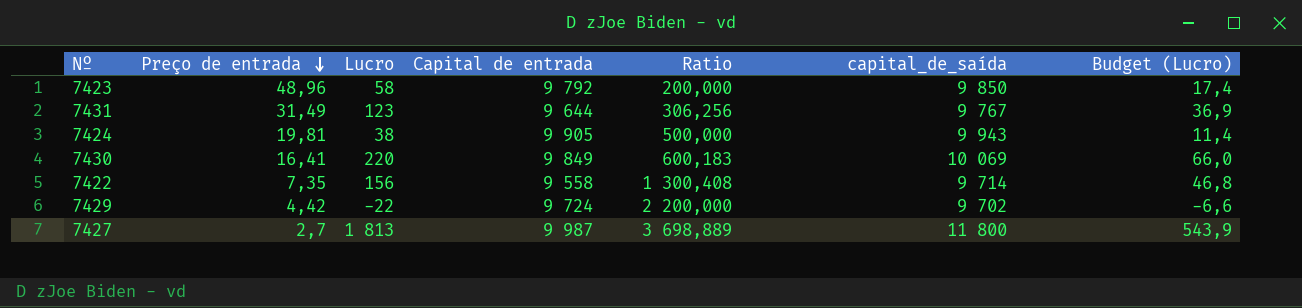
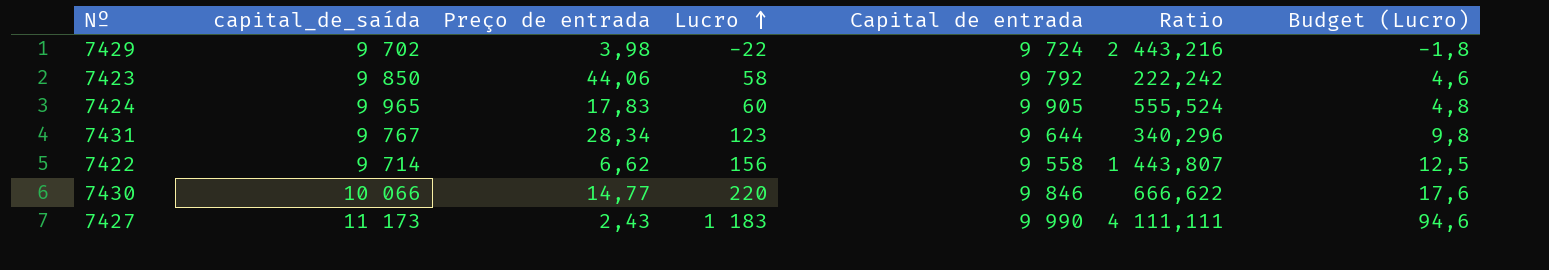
row order: Preço de entrada descending -> Lucro ascending
column capital_de_saída | position: 6 -> 2
column Budget (Lucro) | formula: [Lucro] * 0,3 -> [Lucro] * 0,08
7429 | Preço de entrada: 4,42 -> 3,98
7429 | Ratio: 2 200,000 -> 2 443,216
7423 | Preço de entrada: 48,96 -> 44,06
7423 | Ratio: 200,000 -> 222,242
7424 | capital_de_saída: 9 943 -> 9 965
7424 | Preço de entrada: 19,81 -> 17,83
7424 | Lucro: 38 -> 60
7424 | Ratio: 500,000 -> 555,524
7431 | Preço de entrada: 31,49 -> 28,34
7431 | Ratio: 306,256 -> 340,296
7422 | Preço de entrada: 7,35 -> 6,62
7422 | Ratio: 1 300,408 -> 1 443,807
7430 | capital_de_saída: 10 069 -> 10 066
7430 | Preço de entrada: 16,41 -> 14,77
7430 | Capital de entrada: 9 849 -> 9 846
7430 | Ratio: 600,183 -> 666,622
7427 | capital_de_saída: 11 800 -> 11 173
7427 | Preço de entrada: 2,7 -> 2,43
7427 | Lucro: 1 813 -> 1 183
7427 | Capital de entrada: 9 987 -> 9 990
7427 | Ratio: 3 698,889 -> 4 111,111

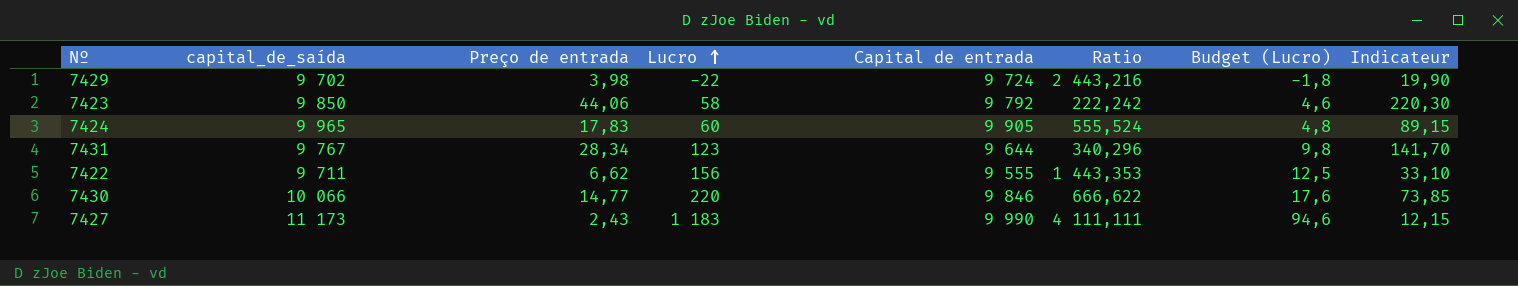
column Indicateur | formula: none -> [Preço de entrada] * 5
7422 | capital_de_saída: 9 714 -> 9 711
7422 | Capital de entrada: 9 558 -> 9 555
7422 | Ratio: 1 443,807 -> 1 443,353

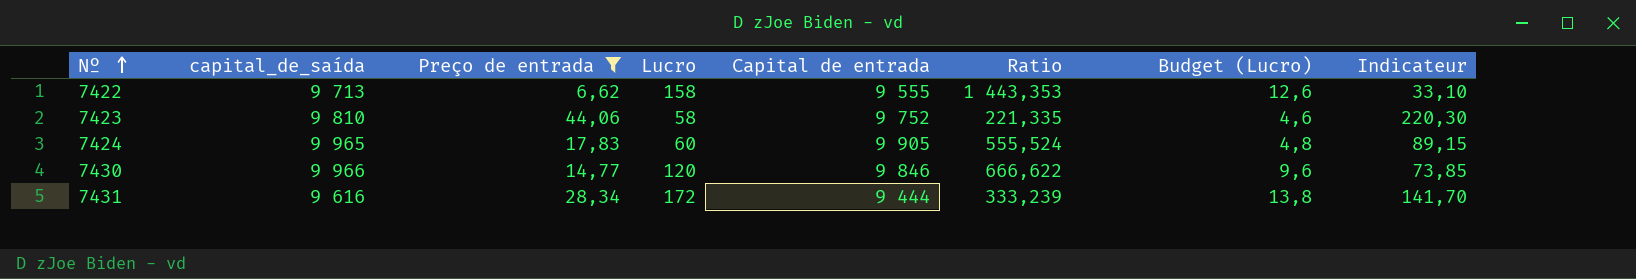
filter: none -> Preço de entrada >= 6,62
row order: Lucro ascending -> Nº ascending
7422 | capital_de_saída: 9 711 -> 9 713
7422 | Lucro: 156 -> 158
7422 | Budget (Lucro): 12,5 -> 12,6
7423 | capital_de_saída: 9 850 -> 9 810
7423 | Capital de entrada: 9 792 -> 9 752
7423 | Ratio: 222,242 -> 221,335
7430 | capital_de_saída: 10 066 -> 9 966
7430 | Lucro: 220 -> 120
7430 | Budget (Lucro): 17,6 -> 9,6
7431 | capital_de_saída: 9 767 -> 9 616
7431 | Lucro: 123 -> 172
7431 | Capital de entrada: 9 644 -> 9 444
7431 | Ratio: 340,296 -> 333,239
7431 | Budget (Lucro): 9,8 -> 13,8

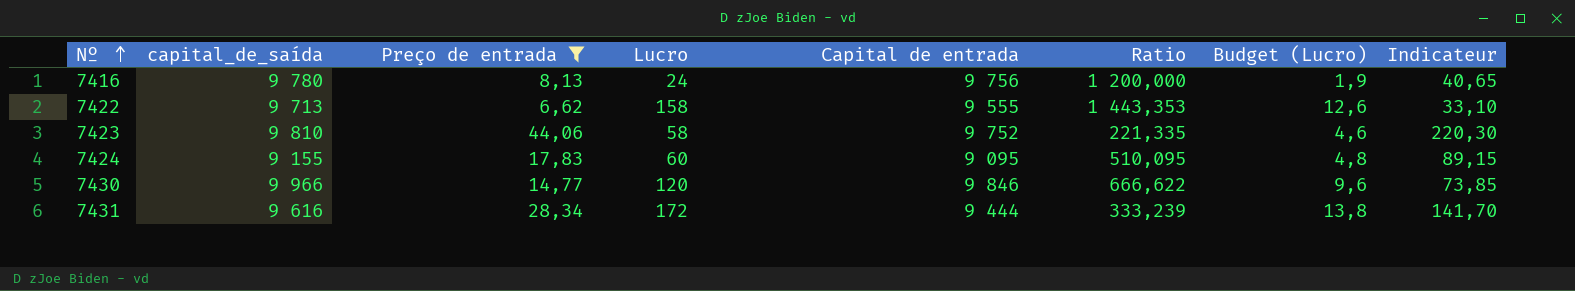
row 7416: none -> 9 780 | 8,13 | 24 | 9 756 | 1 200,000 | 1,9 | 40,65
7424 | capital_de_saída: 9 965 -> 9 155
7424 | Capital de entrada: 9 905 -> 9 095
7424 | Ratio: 555,524 -> 510,095

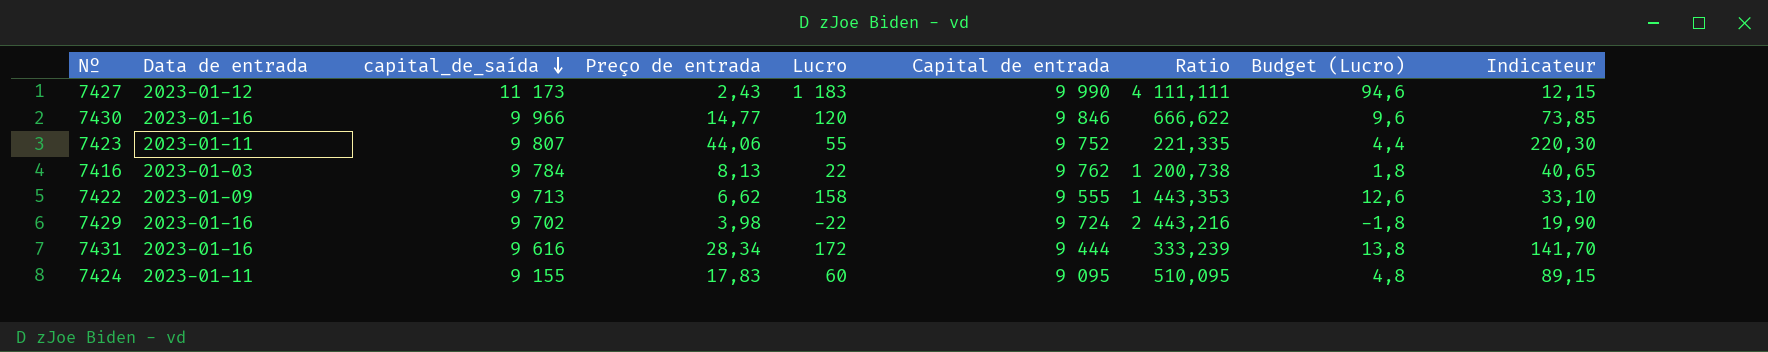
filter: Preço de entrada >= 6,62 -> none
row order: Nº ascending -> capital_de_saída descending
column Data de entrada | position: none -> 2
7423 | capital_de_saída: 9 810 -> 9 807
7423 | Lucro: 58 -> 55
7423 | Budget (Lucro): 4,6 -> 4,4
7416 | capital_de_saída: 9 780 -> 9 784
7416 | Lucro: 24 -> 22
7416 | Capital de entrada: 9 756 -> 9 762
7416 | Ratio: 1 200,000 -> 1 200,738
7416 | Budget (Lucro): 1,9 -> 1,8

